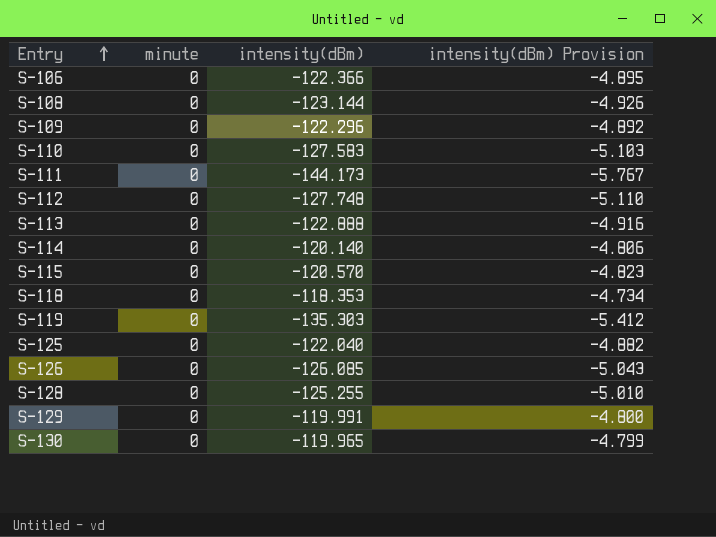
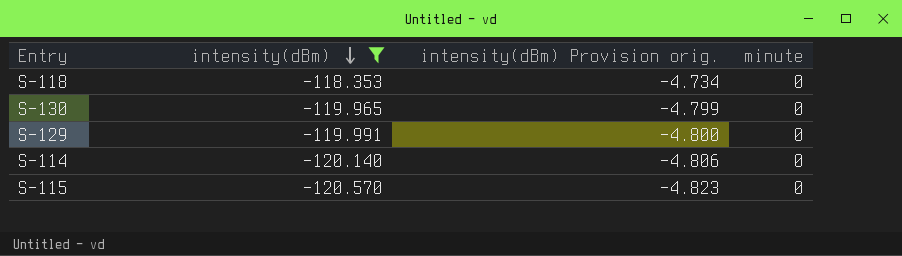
filter: none -> intensity(dBm) >= -120.570
row order: Entry ascending -> intensity(dBm) descending
column name: intensity(dBm) Provision -> intensity(dBm) Provision orig.
column minute | position: 2 -> 4

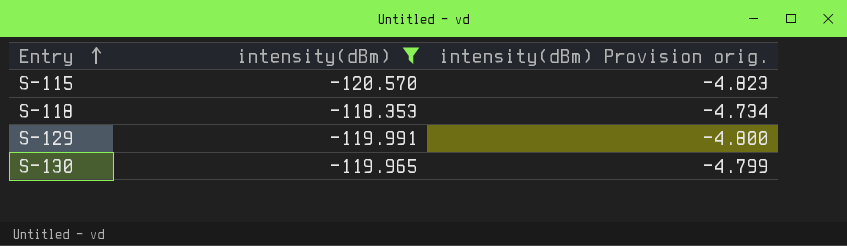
row order: intensity(dBm) descending -> Entry ascending
column minute | position: 4 -> none
row S-114: -120.140 | -4.806 | 0 -> none

